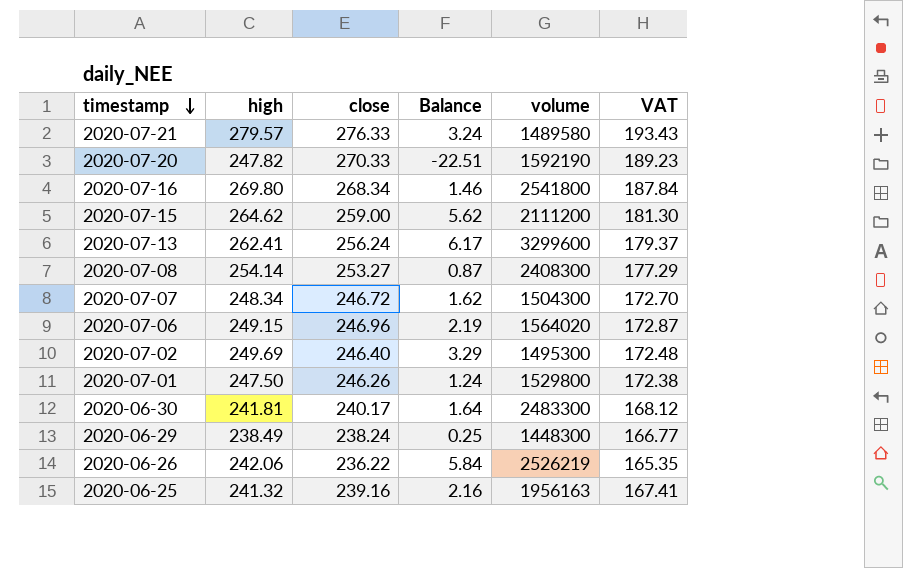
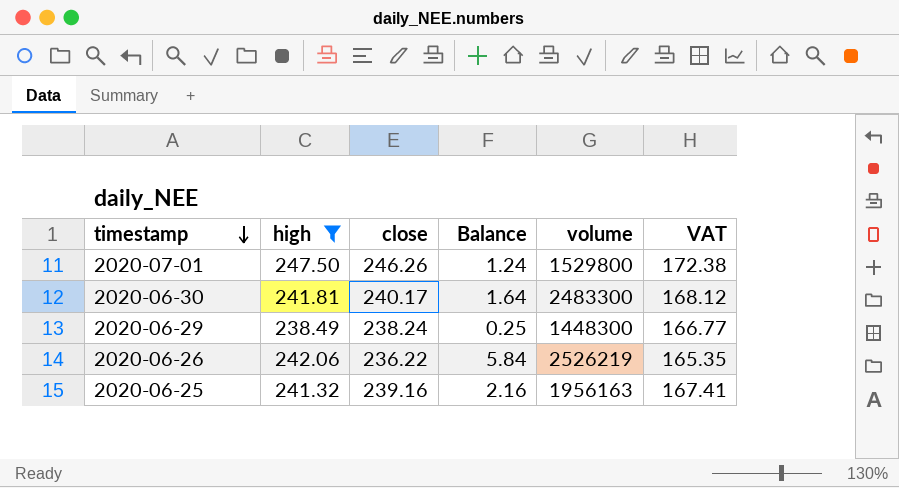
filter: none -> high <= 247.50

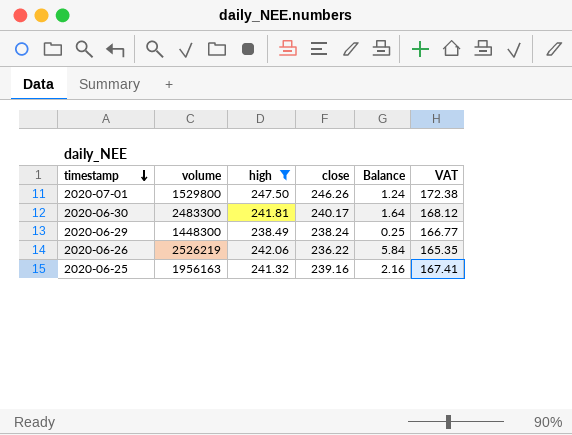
column volume | position: 5 -> 2

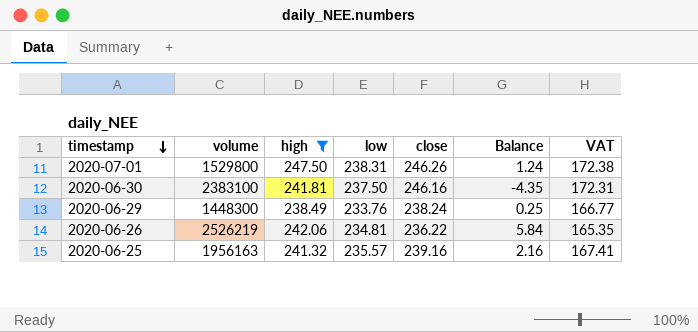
column low | position: none -> 4
2020-06-30 | volume: 2483300 -> 2383100
2020-06-30 | close: 240.17 -> 246.16
2020-06-30 | Balance: 1.64 -> -4.35
2020-06-30 | VAT: 168.12 -> 172.31

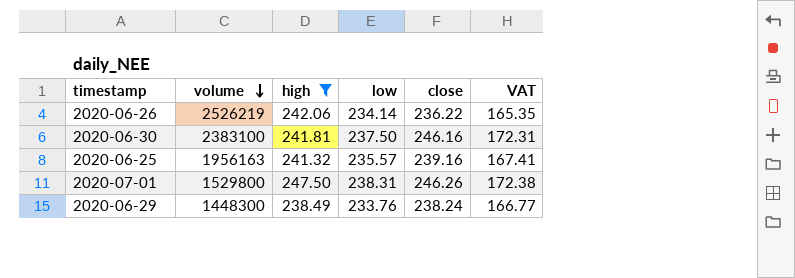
row order: timestamp descending -> volume descending
column Balance | formula: [high] - [close] -> none
2020-06-26 | low: 234.81 -> 234.14

